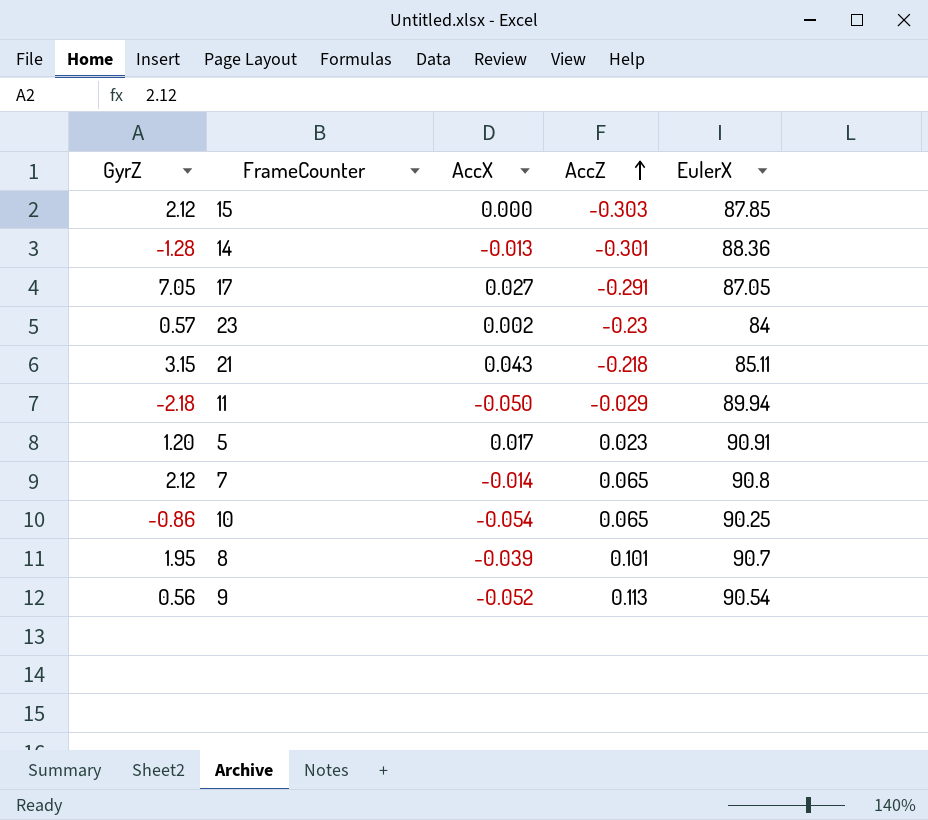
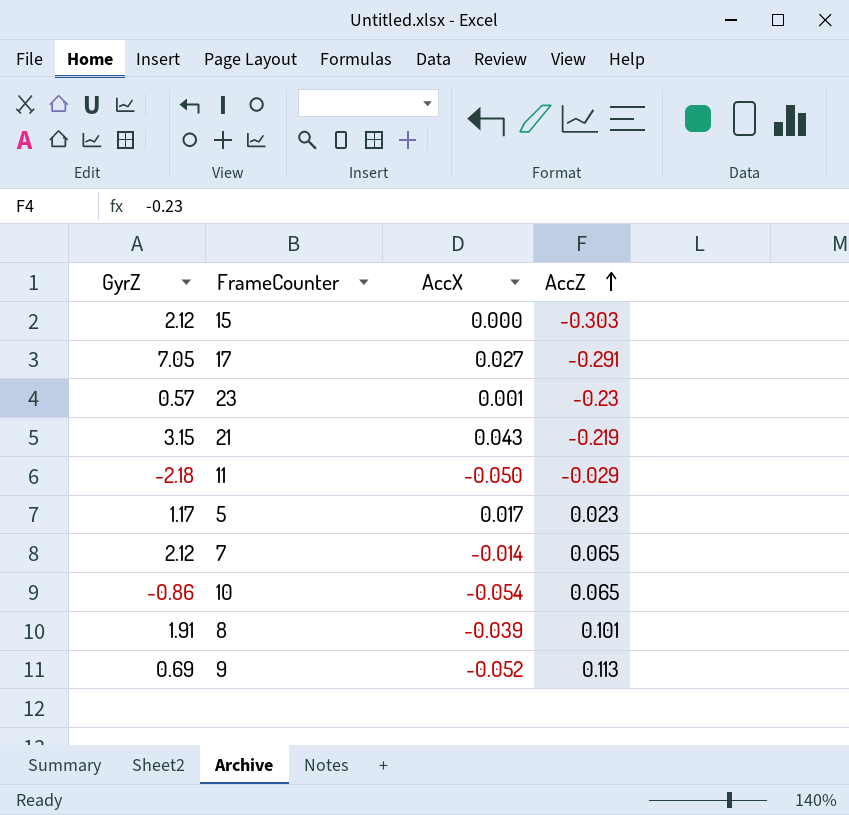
column EulerX | position: 5 -> none
row 14: -1.28 | -0.013 | -0.301 | 88.36 -> none
23 | AccX: 0.002 -> 0.001
21 | AccZ: -0.218 -> -0.219
5 | GyrZ: 1.20 -> 1.17
8 | GyrZ: 1.95 -> 1.91
9 | GyrZ: 0.56 -> 0.69

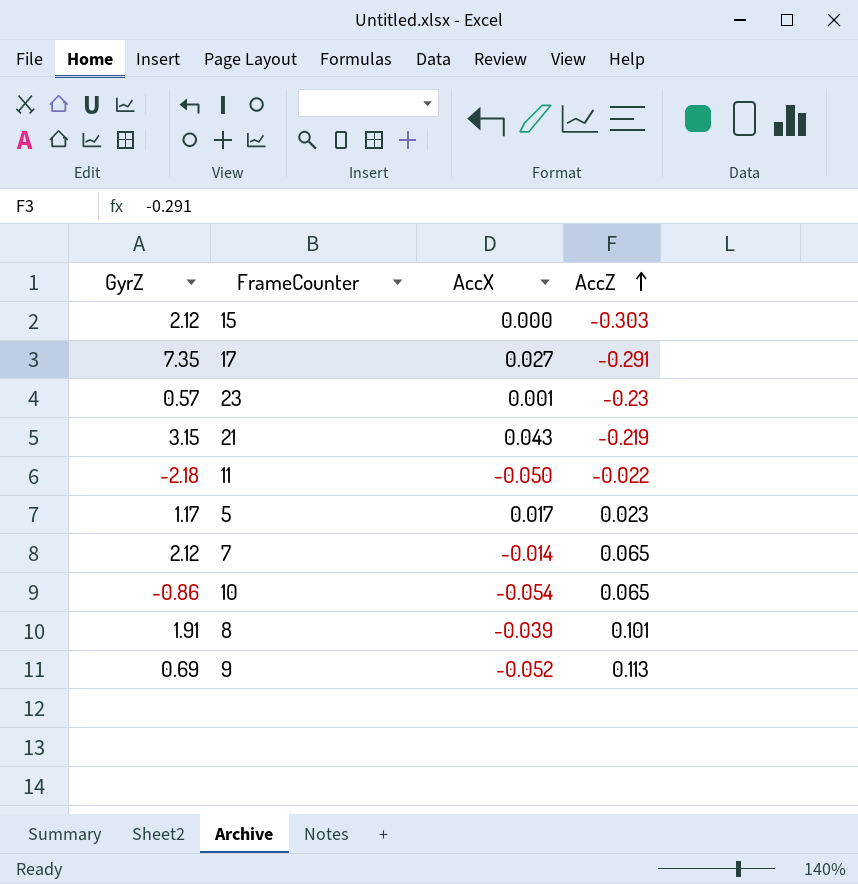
17 | GyrZ: 7.05 -> 7.35
11 | AccZ: -0.029 -> -0.022

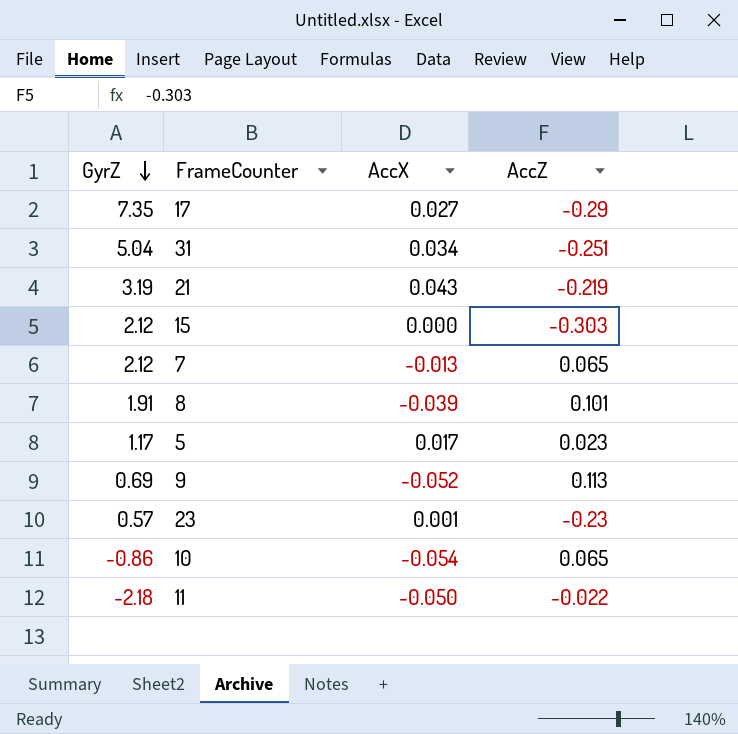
row order: AccZ ascending -> GyrZ descending
17 | AccZ: -0.291 -> -0.29
row 31: none -> 5.04 | 0.034 | -0.251
21 | GyrZ: 3.15 -> 3.19
7 | AccX: -0.014 -> -0.013

